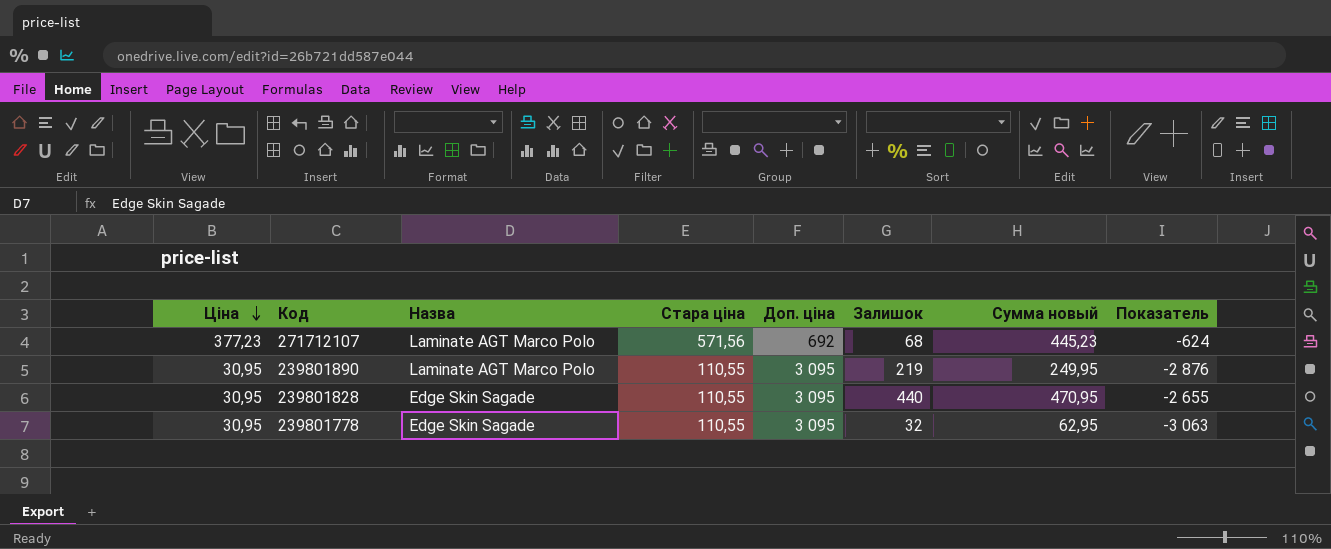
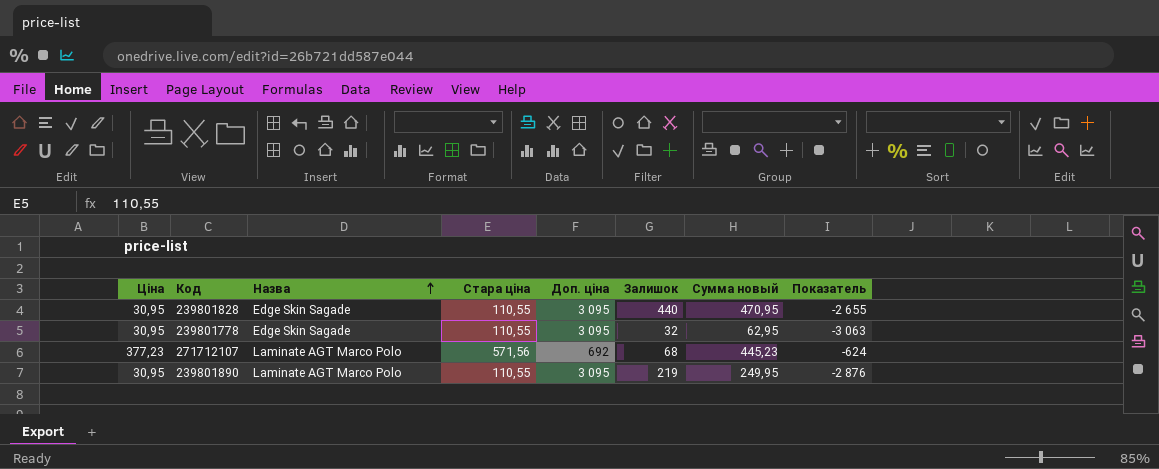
row order: Ціна descending -> Назва ascending

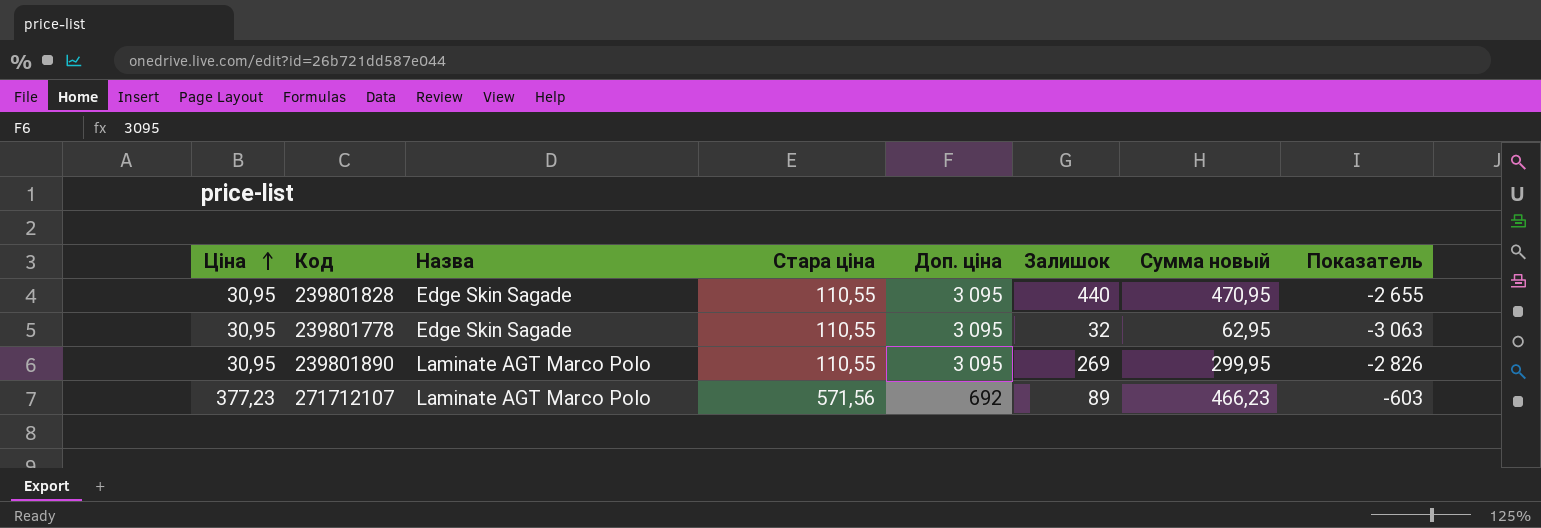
row order: Назва ascending -> Ціна ascending
239801890 | Залишок: 219 -> 269
239801890 | Сумма новый: 249,95 -> 299,95
239801890 | Показатель: -2 876 -> -2 826
271712107 | Залишок: 68 -> 89
271712107 | Сумма новый: 445,23 -> 466,23
271712107 | Показатель: -624 -> -603

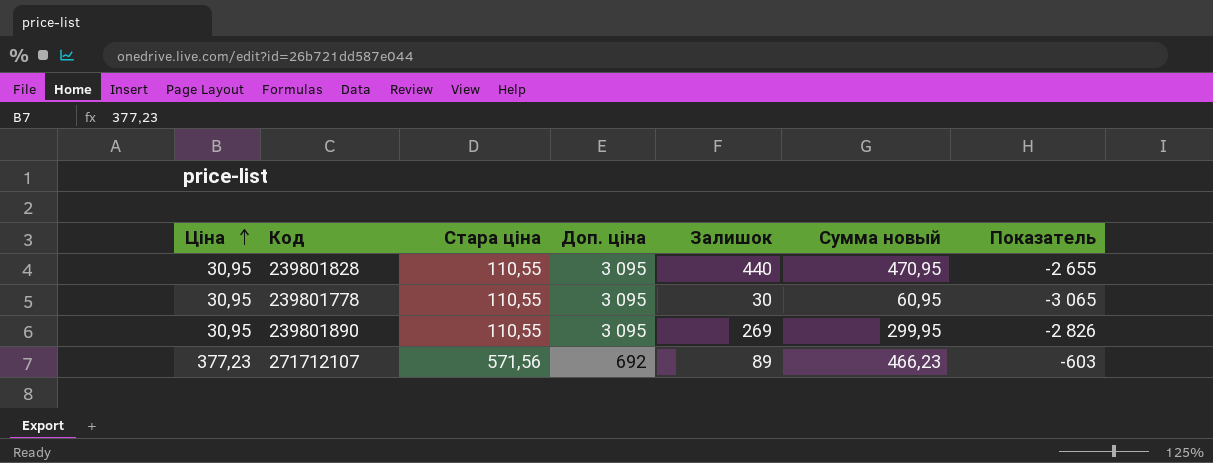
column Назва | position: 3 -> none
239801778 | Залишок: 32 -> 30
239801778 | Сумма новый: 62,95 -> 60,95
239801778 | Показатель: -3 063 -> -3 065

